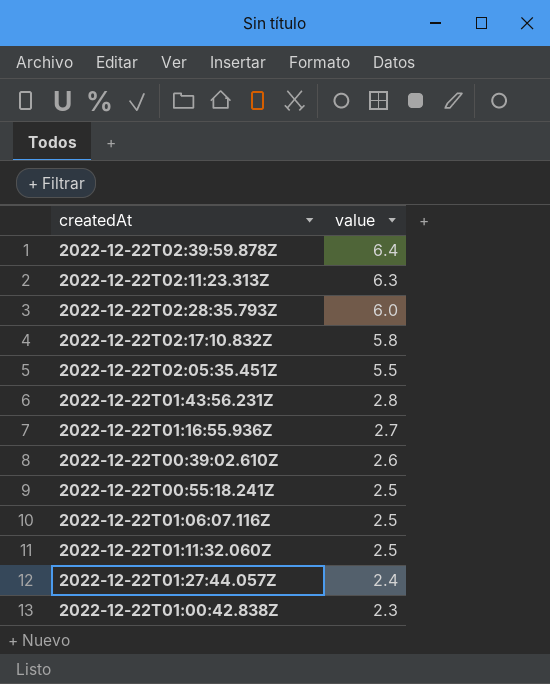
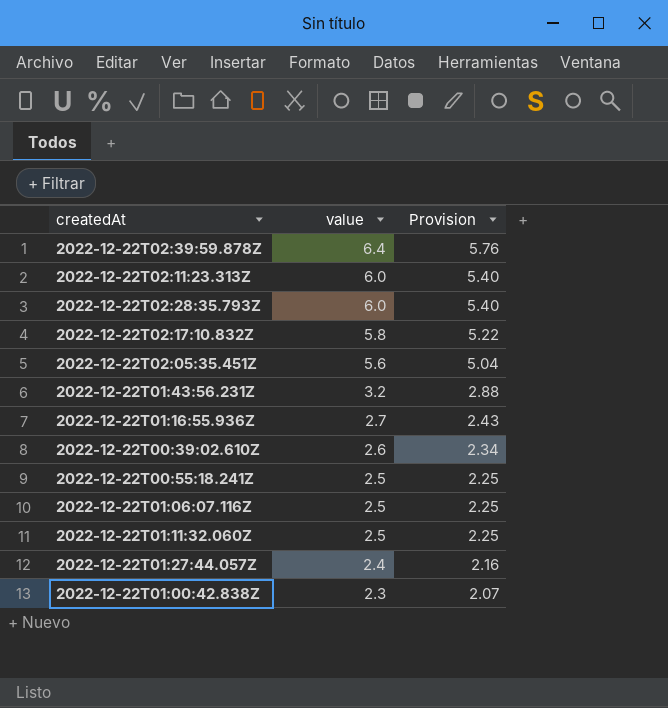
column Provision | formula: none -> [value] * 0.9
2022-12-22T02:11:23.313Z | value: 6.3 -> 6.0
2022-12-22T02:05:35.451Z | value: 5.5 -> 5.6
2022-12-22T01:43:56.231Z | value: 2.8 -> 3.2

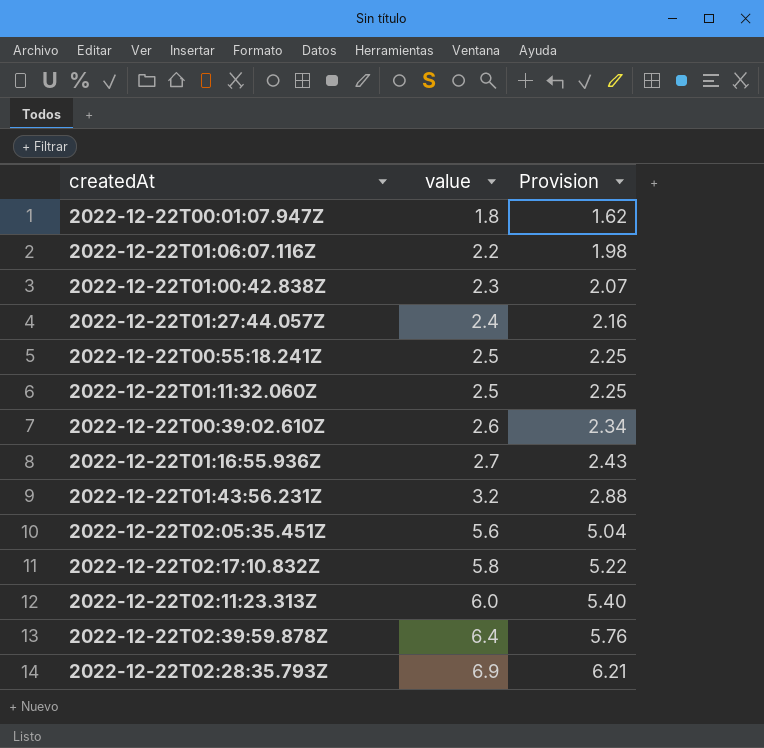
row order: value descending -> value ascending
row 2022-12-22T00:01:07.947Z: none -> 1.8 | 1.62
2022-12-22T01:06:07.116Z | value: 2.5 -> 2.2
2022-12-22T01:06:07.116Z | Provision: 2.25 -> 1.98
2022-12-22T02:28:35.793Z | value: 6.0 -> 6.9
2022-12-22T02:28:35.793Z | Provision: 5.40 -> 6.21

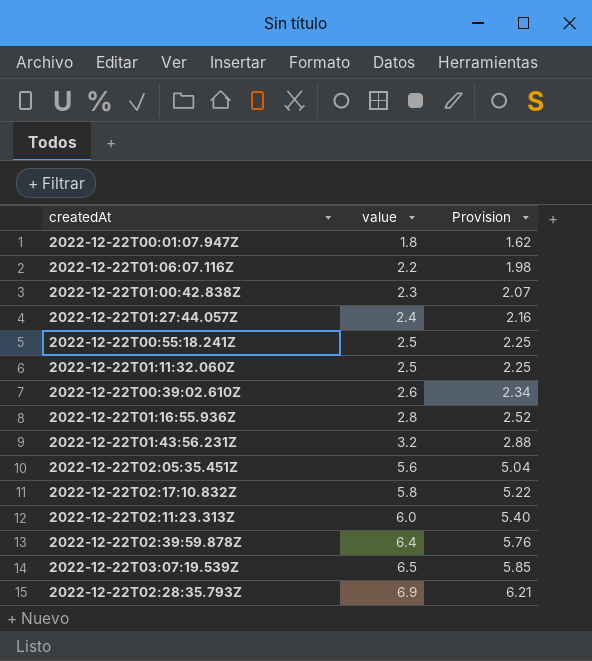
2022-12-22T01:16:55.936Z | value: 2.7 -> 2.8
2022-12-22T01:16:55.936Z | Provision: 2.43 -> 2.52
row 2022-12-22T03:07:19.539Z: none -> 6.5 | 5.85

